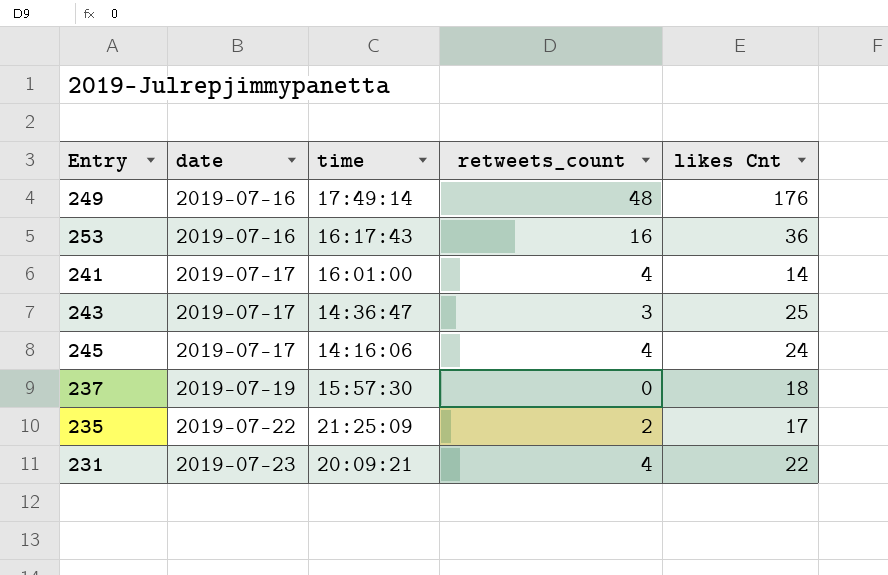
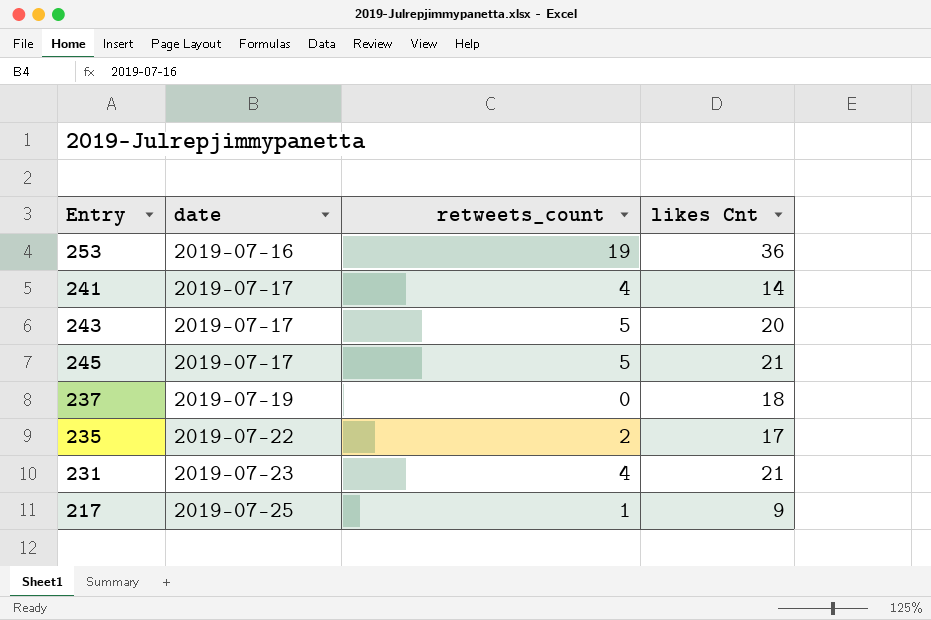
column time | position: 3 -> none
row 249: 2019-07-16 | 17:49:14 | 48 | 176 -> none
253 | retweets_count: 16 -> 19
243 | retweets_count: 3 -> 5
243 | likes Cnt: 25 -> 20
245 | retweets_count: 4 -> 5
245 | likes Cnt: 24 -> 21
231 | likes Cnt: 22 -> 21
row 217: none -> 2019-07-25 | 1 | 9

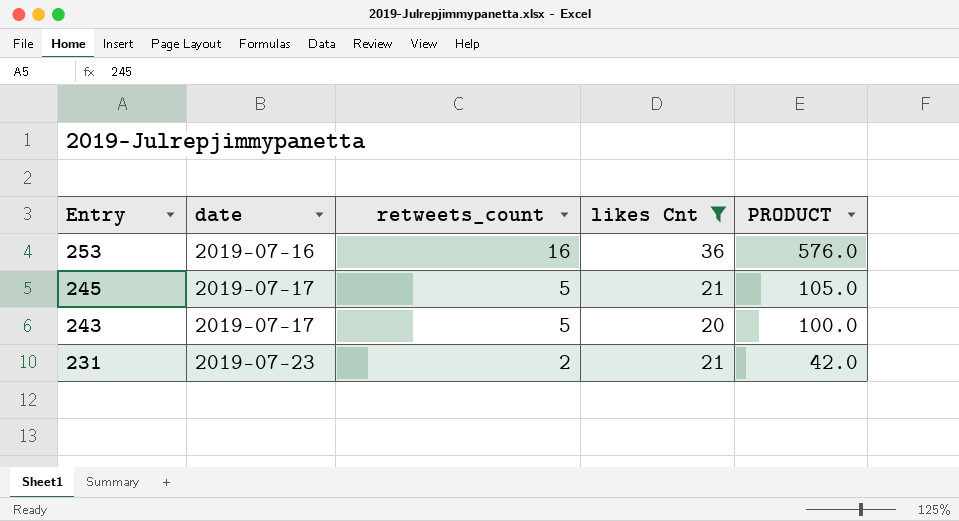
filter: none -> likes Cnt >= 20
row order: date ascending -> Entry descending
column PRODUCT | formula: none -> [retweets_count] * [likes Cnt]
253 | retweets_count: 19 -> 16
231 | retweets_count: 4 -> 2

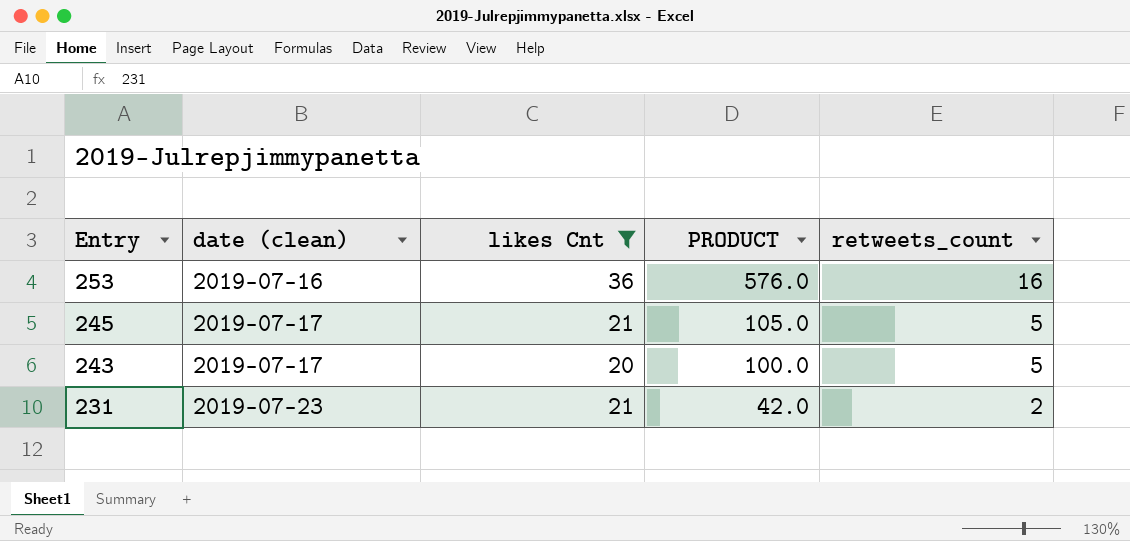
column name: date -> date (clean)
column retweets_count | position: 3 -> 5

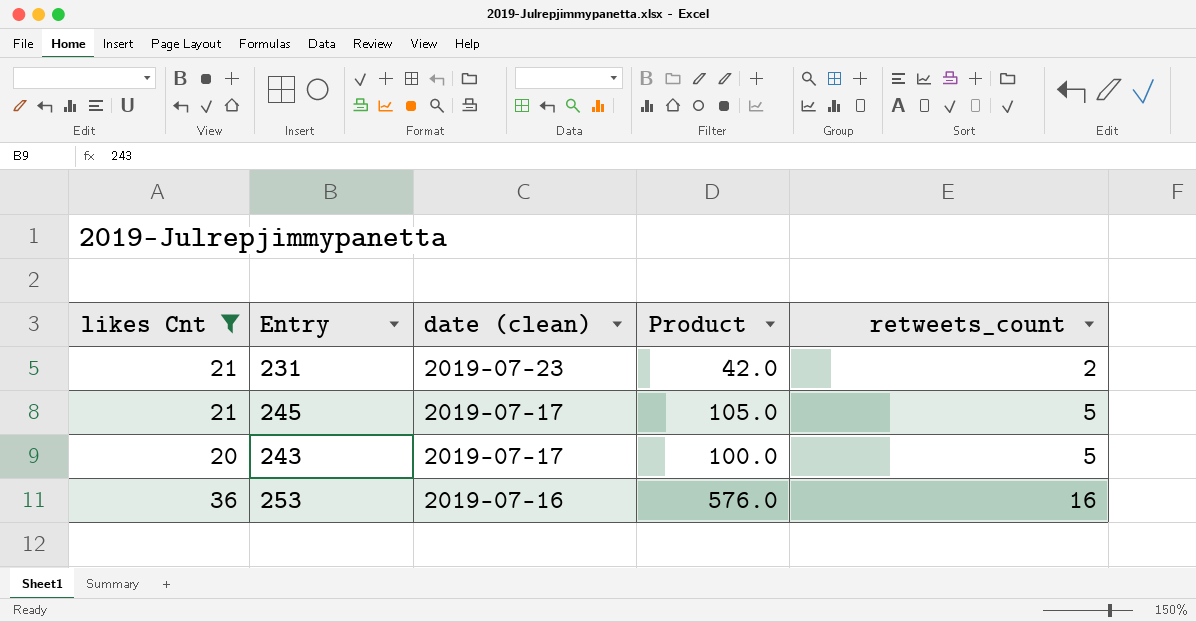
row order: Entry descending -> date (clean) descending
column likes Cnt | position: 3 -> 1
column name: PRODUCT -> Product

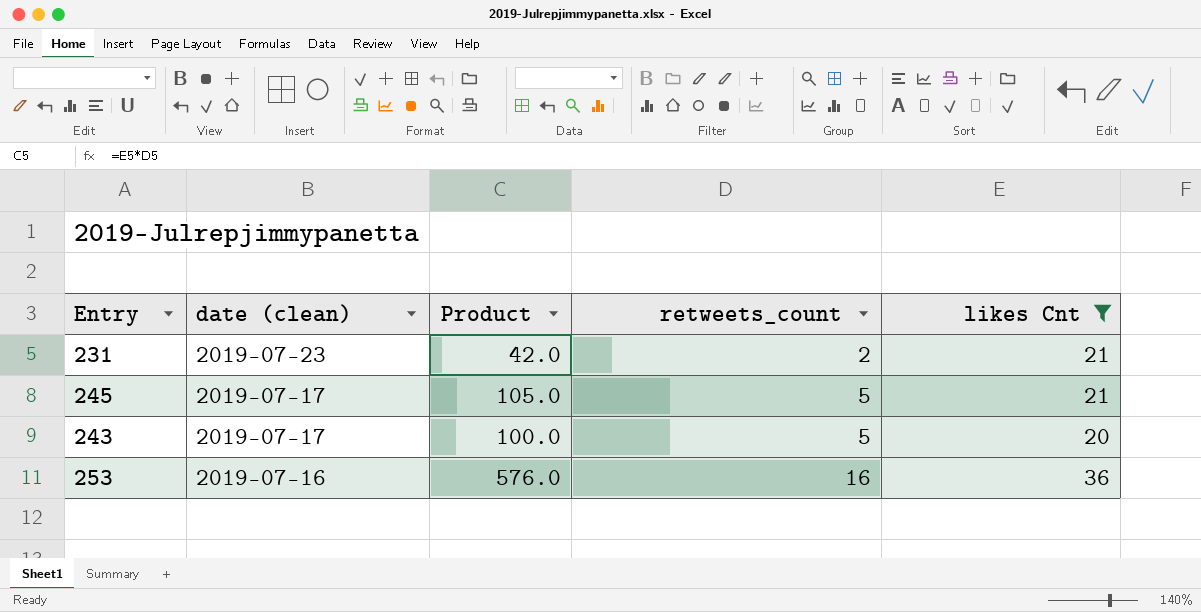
column likes Cnt | position: 1 -> 5

